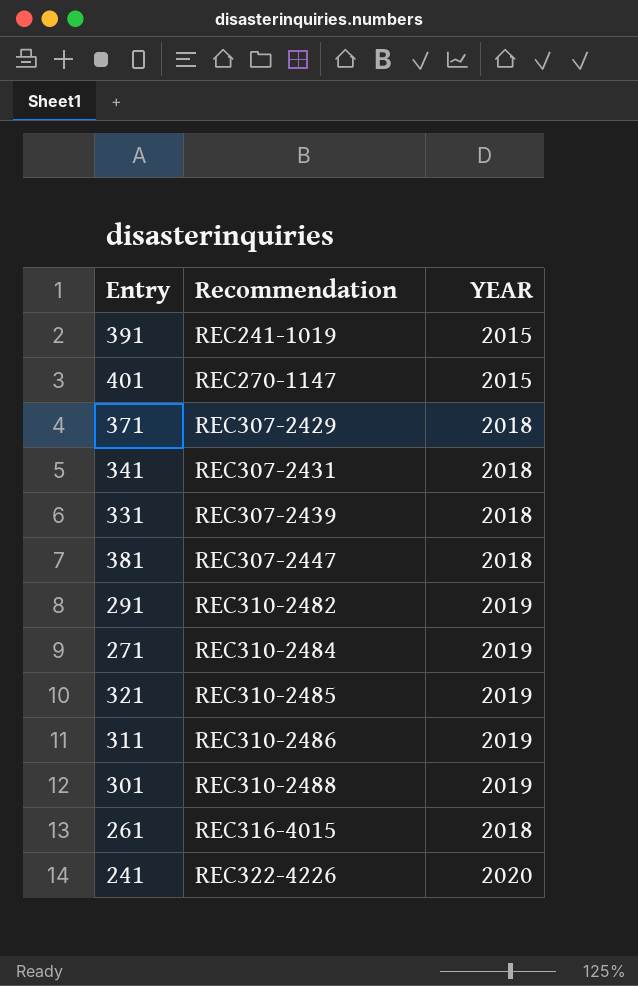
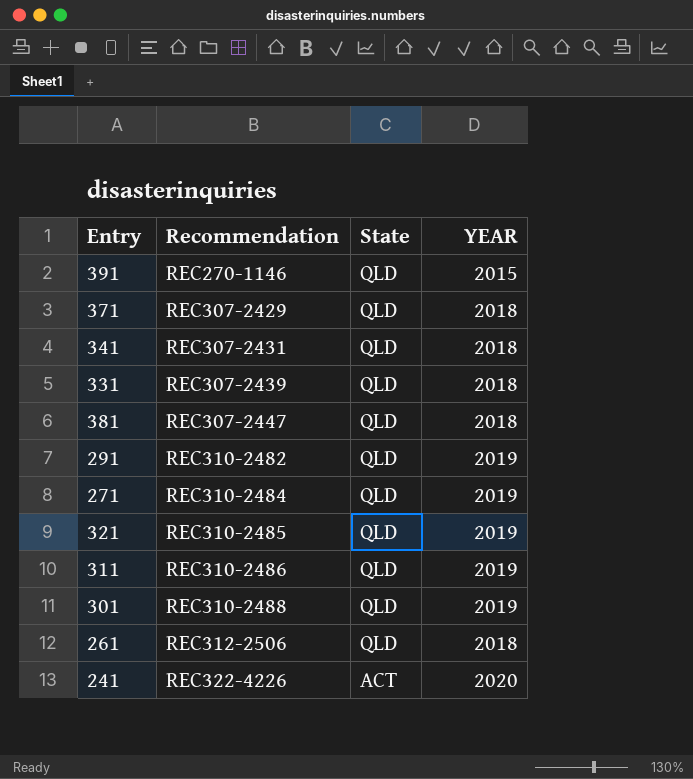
column State | position: none -> 3
row 401: REC270-1147 | 2015 -> none
391 | Recommendation: REC241-1019 -> REC270-1146
261 | Recommendation: REC316-4015 -> REC312-2506

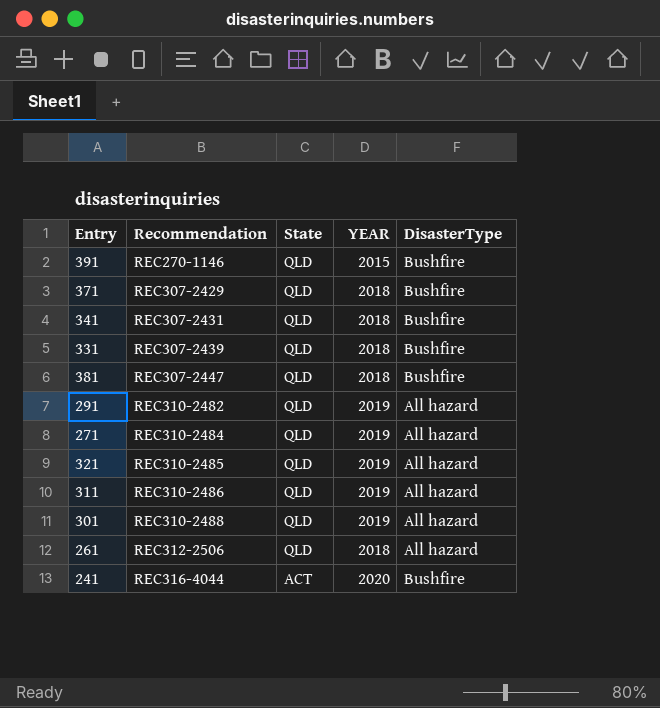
column DisasterType | position: none -> 5
241 | Recommendation: REC322-4226 -> REC316-4044

